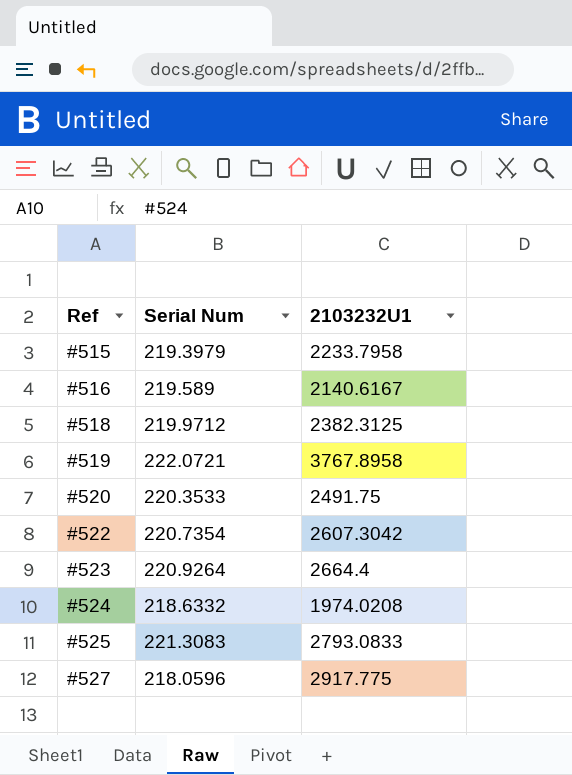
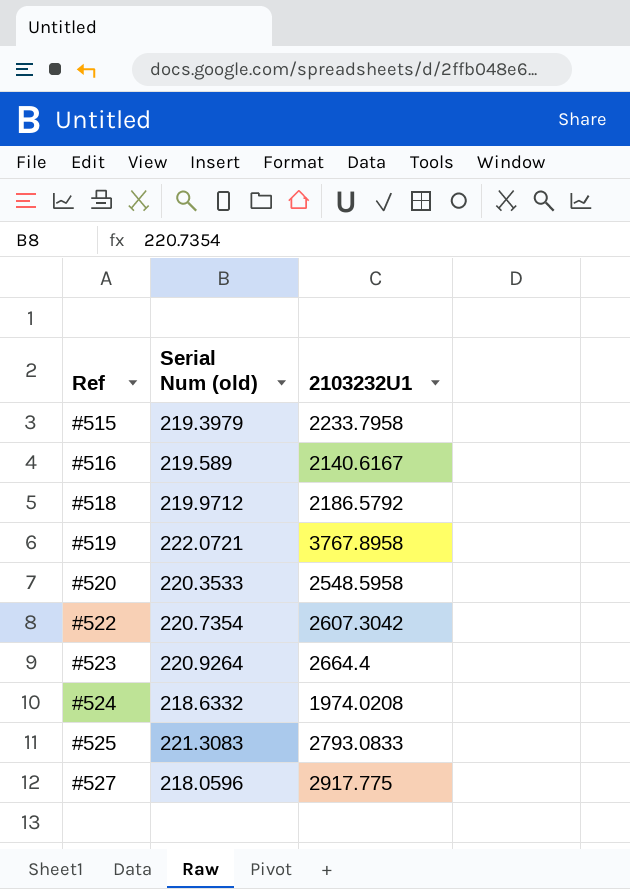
column name: Serial Num -> Serial Num (old)
#518 | 2103232U1: 2382.3125 -> 2186.5792
#520 | 2103232U1: 2491.75 -> 2548.5958

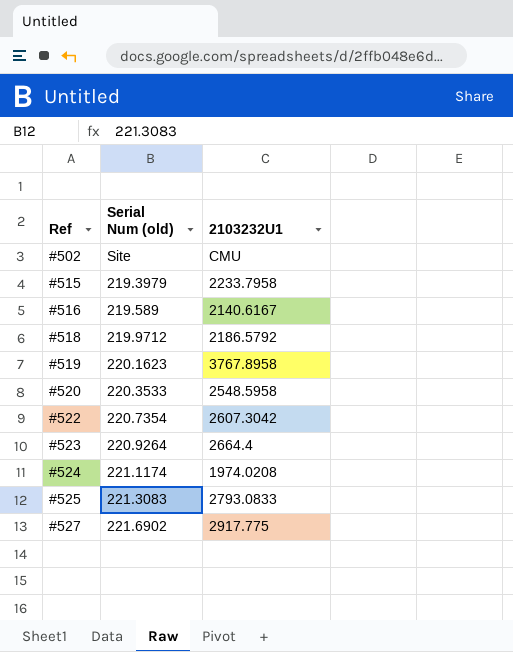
row #502: none -> Site | CMU
#519 | Serial Num (old): 222.0721 -> 220.1623
#524 | Serial Num (old): 218.6332 -> 221.1174
#527 | Serial Num (old): 218.0596 -> 221.6902

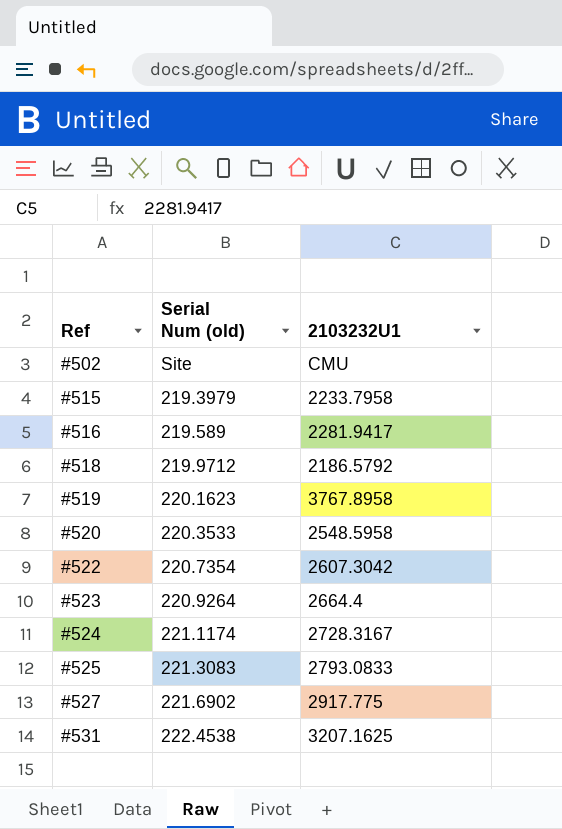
#516 | 2103232U1: 2140.6167 -> 2281.9417
#524 | 2103232U1: 1974.0208 -> 2728.3167
row #531: none -> 222.4538 | 3207.1625

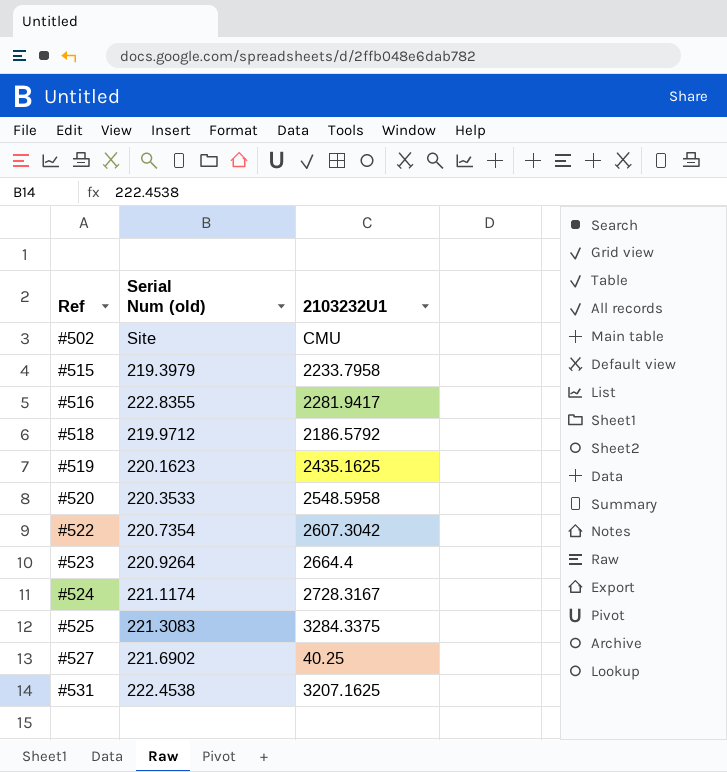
#516 | Serial Num (old): 219.589 -> 222.8355
#519 | 2103232U1: 3767.8958 -> 2435.1625
#525 | 2103232U1: 2793.0833 -> 3284.3375
#527 | 2103232U1: 2917.775 -> 40.25

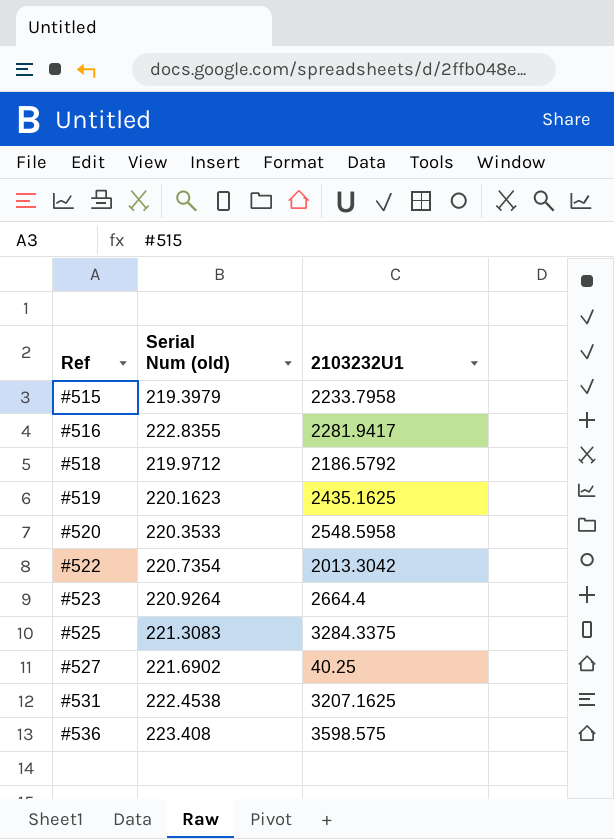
row #502: Site | CMU -> none
row #524: 221.1174 | 2728.3167 -> none
#522 | 2103232U1: 2607.3042 -> 2013.3042
row #536: none -> 223.408 | 3598.575

